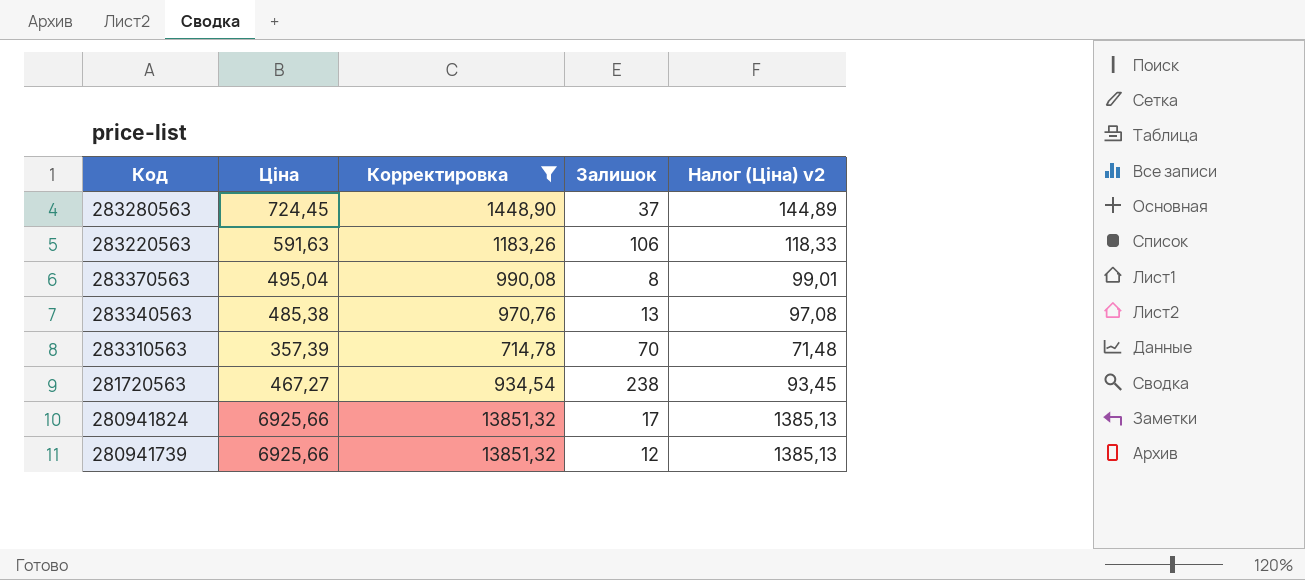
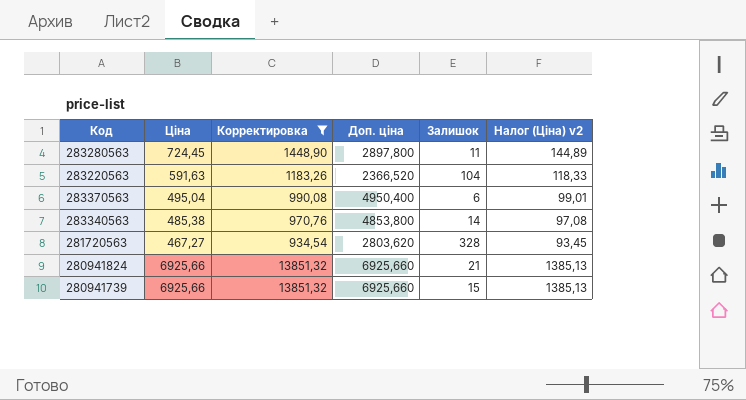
column Доп. ціна | position: none -> 4
row 283310563: 357,39 | 714,78 | 70 | 71,48 -> none
283280563 | Залишок: 37 -> 11
283220563 | Залишок: 106 -> 104
283370563 | Залишок: 8 -> 6
283340563 | Залишок: 13 -> 14
281720563 | Залишок: 238 -> 328
280941824 | Залишок: 17 -> 21
280941739 | Залишок: 12 -> 15

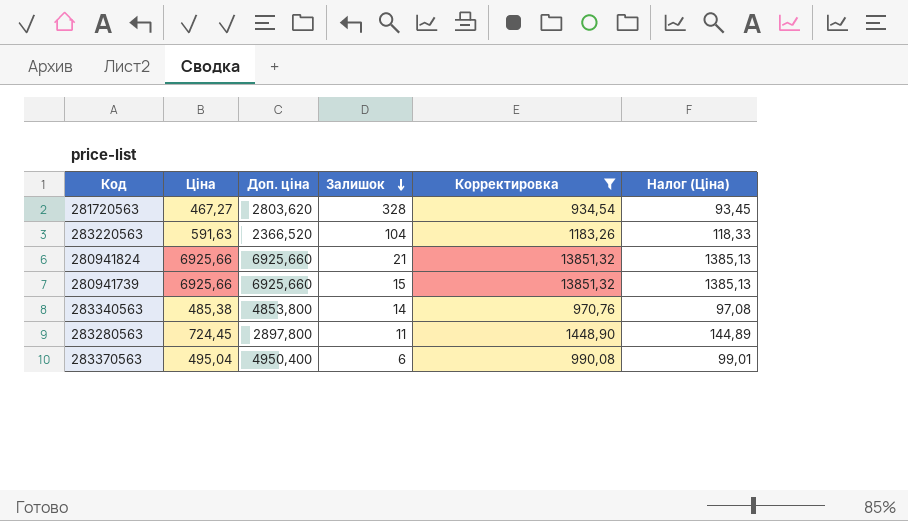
row order: none -> Залишок descending
column Корректировка | position: 3 -> 5
column name: Налог (Ціна) v2 -> Налог (Ціна)

